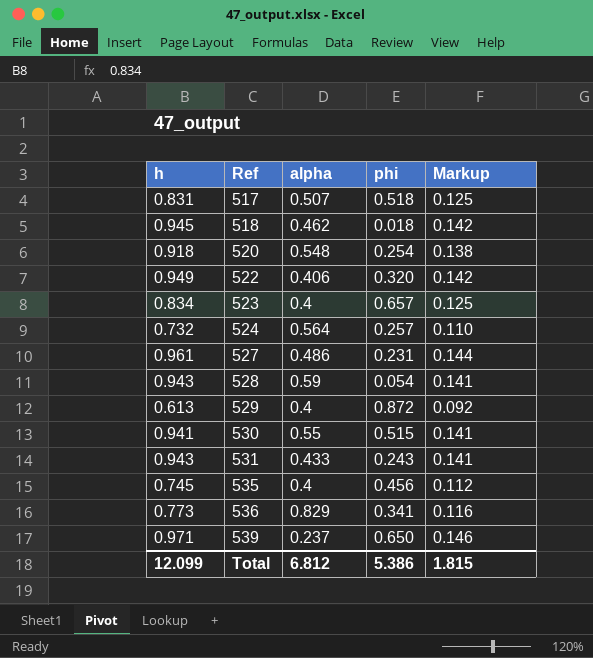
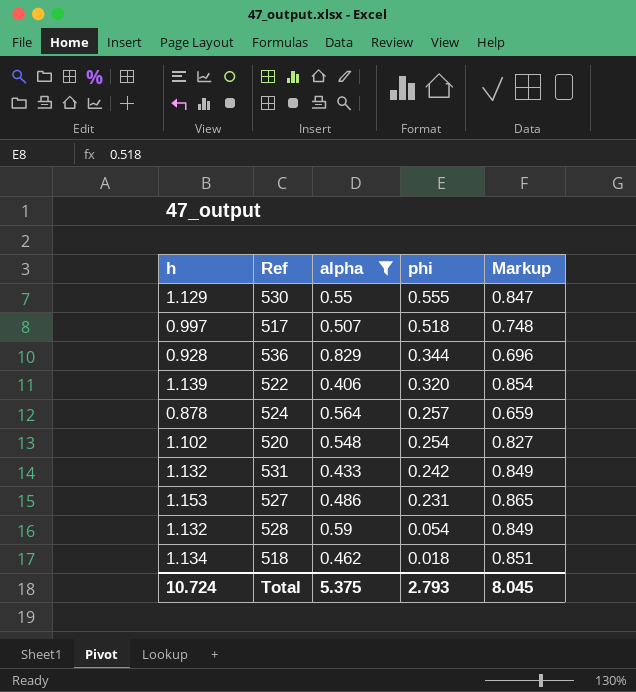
filter: none -> alpha >= 0.406
row order: Ref ascending -> phi descending
column Markup | formula: [h] * 0.15 -> [h] * 0.75
530 | h: 0.941 -> 1.129
530 | phi: 0.515 -> 0.555
517 | h: 0.831 -> 0.997
536 | h: 0.773 -> 0.928
536 | phi: 0.341 -> 0.344
522 | h: 0.949 -> 1.139
524 | h: 0.732 -> 0.878
520 | h: 0.918 -> 1.102
531 | h: 0.943 -> 1.132
531 | phi: 0.243 -> 0.242
527 | h: 0.961 -> 1.153
528 | h: 0.943 -> 1.132
518 | h: 0.945 -> 1.134
Total | h: 12.099 -> 10.724
Total | alpha: 6.812 -> 5.375
Total | phi: 5.386 -> 2.793
Total | Markup: 1.815 -> 8.045

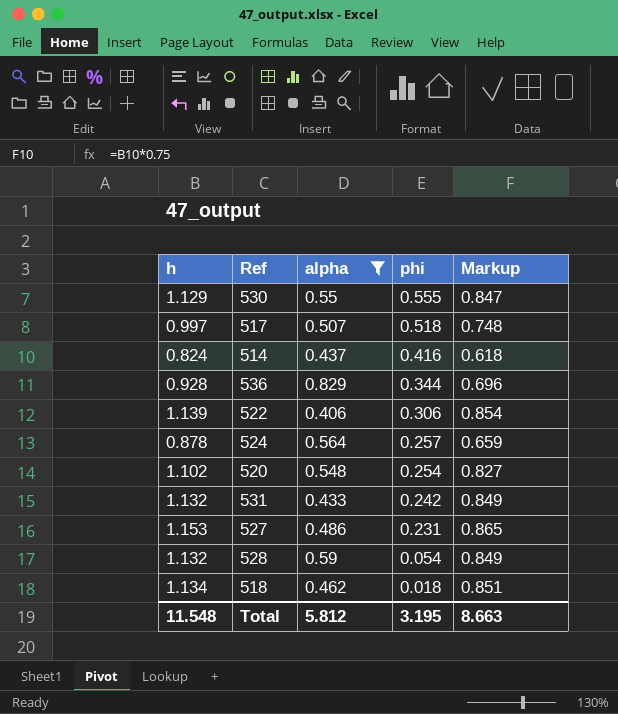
row 514: none -> 0.824 | 0.437 | 0.416 | 0.618
522 | phi: 0.320 -> 0.306
Total | h: 10.724 -> 11.548
Total | alpha: 5.375 -> 5.812
Total | phi: 2.793 -> 3.195
Total | Markup: 8.045 -> 8.663

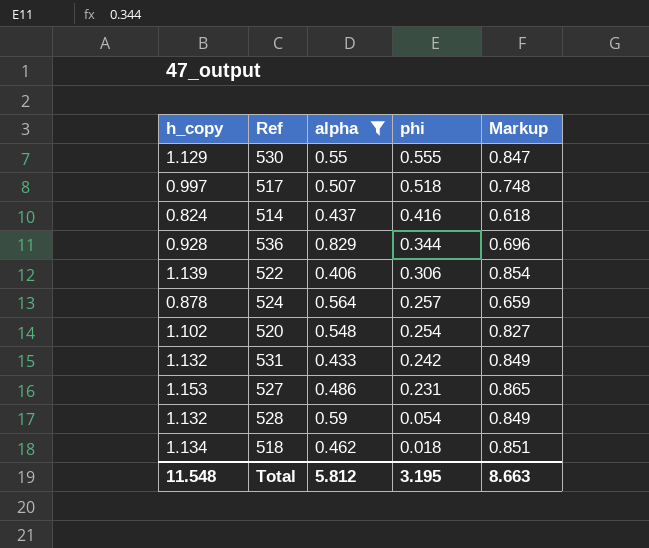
column name: h -> h_copy

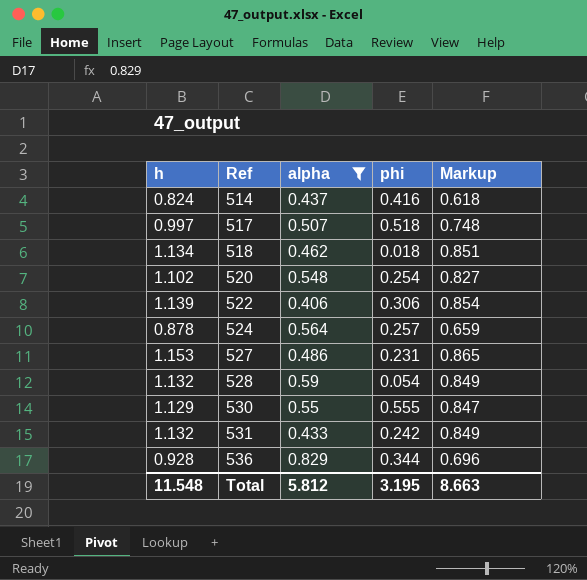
row order: phi descending -> Ref ascending
column name: h_copy -> h

